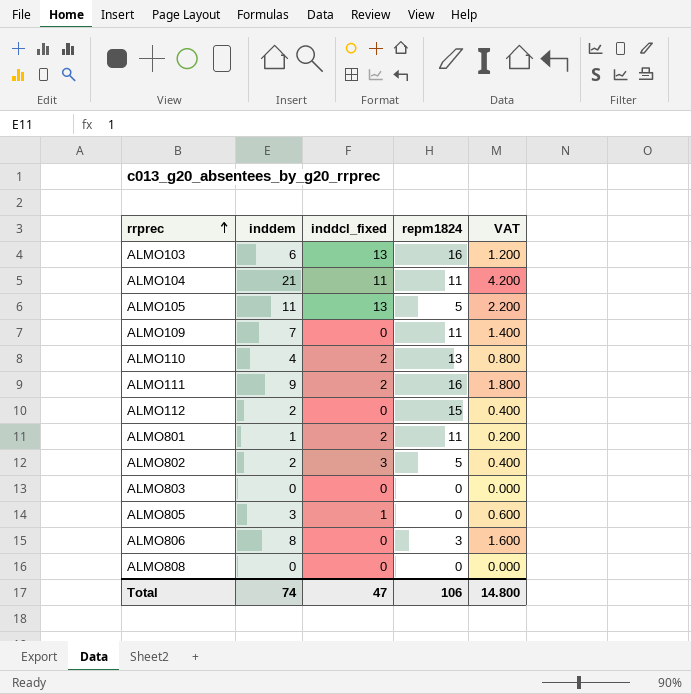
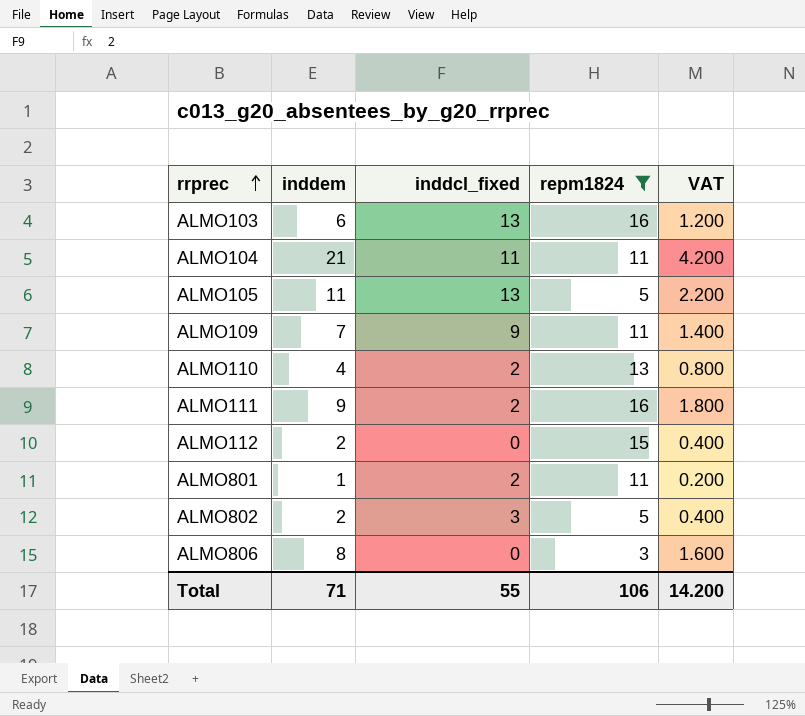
filter: none -> repm1824 != 0
ALMO109 | inddcl_fixed: 0 -> 9
Total | inddem: 74 -> 71
Total | inddcl_fixed: 47 -> 55
Total | VAT: 14.800 -> 14.200

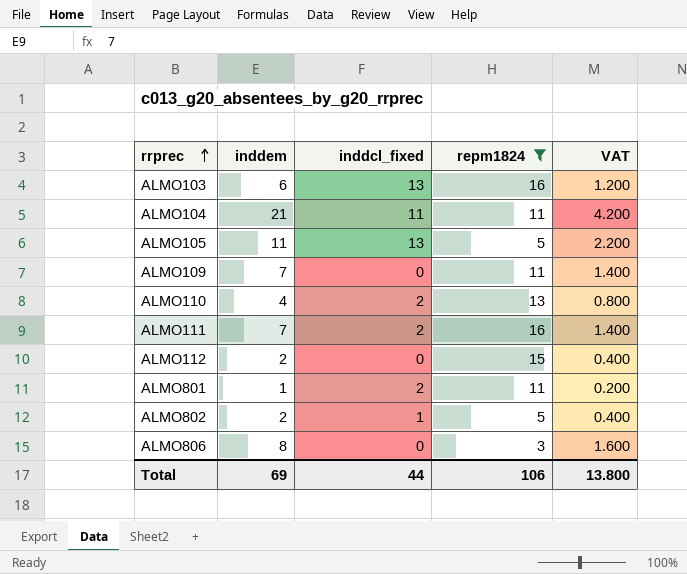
ALMO109 | inddcl_fixed: 9 -> 0
ALMO111 | inddem: 9 -> 7
ALMO111 | VAT: 1.800 -> 1.400
ALMO802 | inddcl_fixed: 3 -> 1
Total | inddem: 71 -> 69
Total | inddcl_fixed: 55 -> 44
Total | VAT: 14.200 -> 13.800

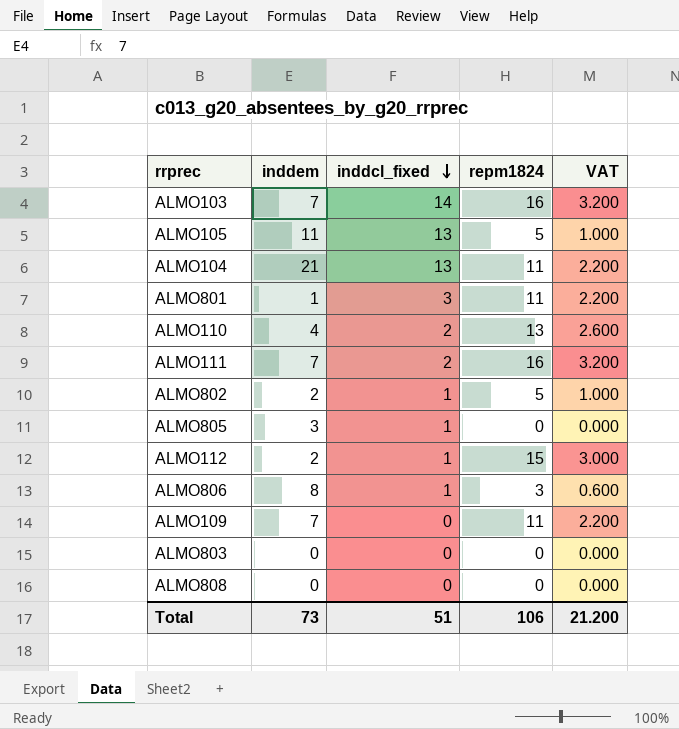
filter: repm1824 != 0 -> none
row order: rrprec ascending -> inddcl_fixed descending
column VAT | formula: [inddem] * 0.2 -> [repm1824] * 0.2
ALMO103 | inddem: 6 -> 7
ALMO103 | inddcl_fixed: 13 -> 14
ALMO104 | inddcl_fixed: 11 -> 13
ALMO801 | inddcl_fixed: 2 -> 3
ALMO112 | inddcl_fixed: 0 -> 1
ALMO806 | inddcl_fixed: 0 -> 1
Total | inddem: 69 -> 73
Total | inddcl_fixed: 44 -> 51
Total | VAT: 13.800 -> 21.200

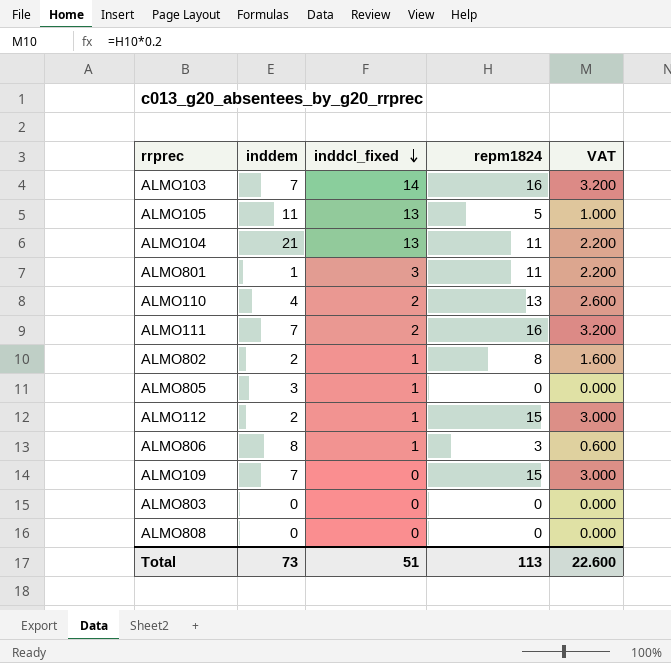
ALMO802 | repm1824: 5 -> 8
ALMO802 | VAT: 1.000 -> 1.600
ALMO109 | repm1824: 11 -> 15
ALMO109 | VAT: 2.200 -> 3.000
Total | repm1824: 106 -> 113
Total | VAT: 21.200 -> 22.600

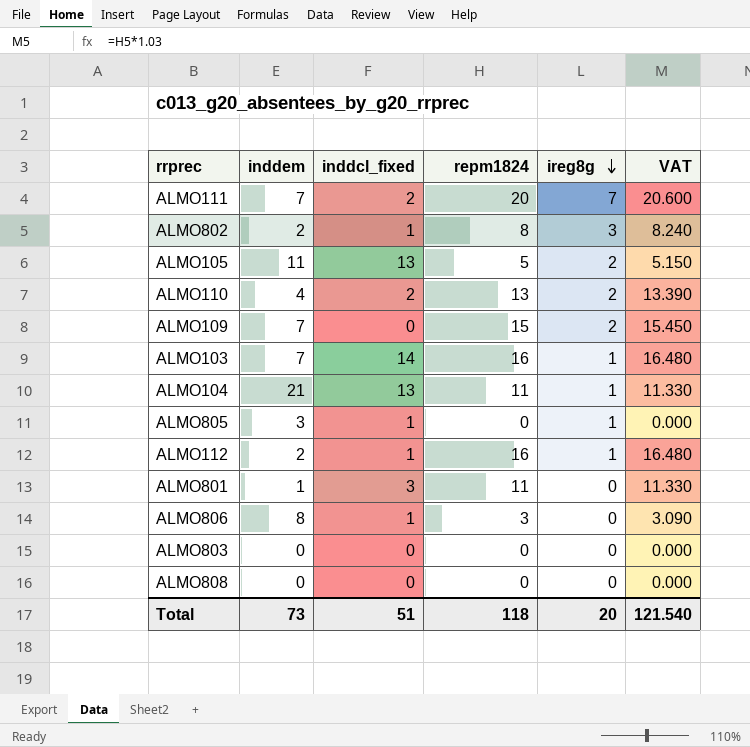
row order: inddcl_fixed descending -> ireg8g descending
column ireg8g | position: none -> 5
column VAT | formula: [repm1824] * 0.2 -> [repm1824] * 1.03
ALMO111 | repm1824: 16 -> 20
ALMO112 | repm1824: 15 -> 16
Total | repm1824: 113 -> 118
Total | VAT: 22.600 -> 121.540

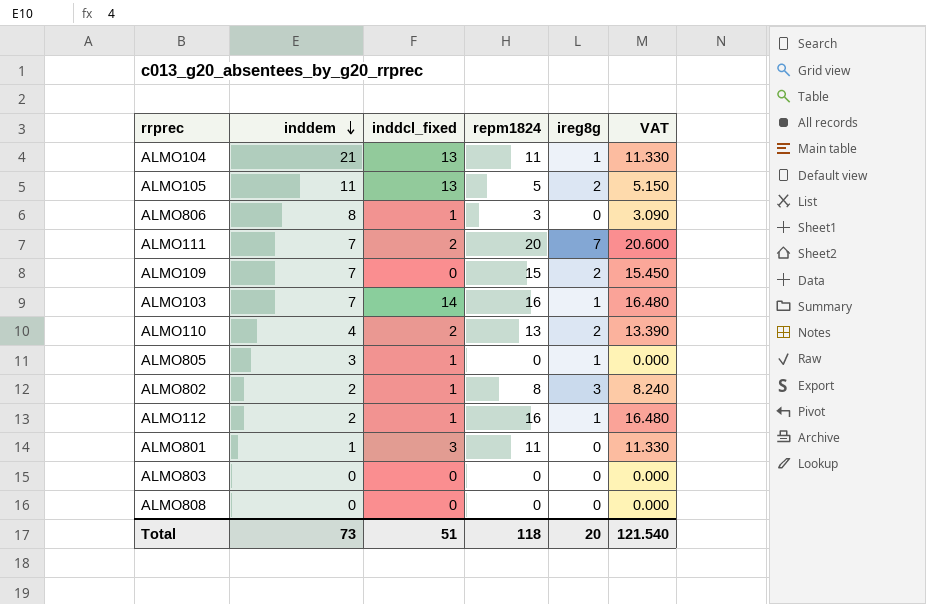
row order: ireg8g descending -> inddem descending

